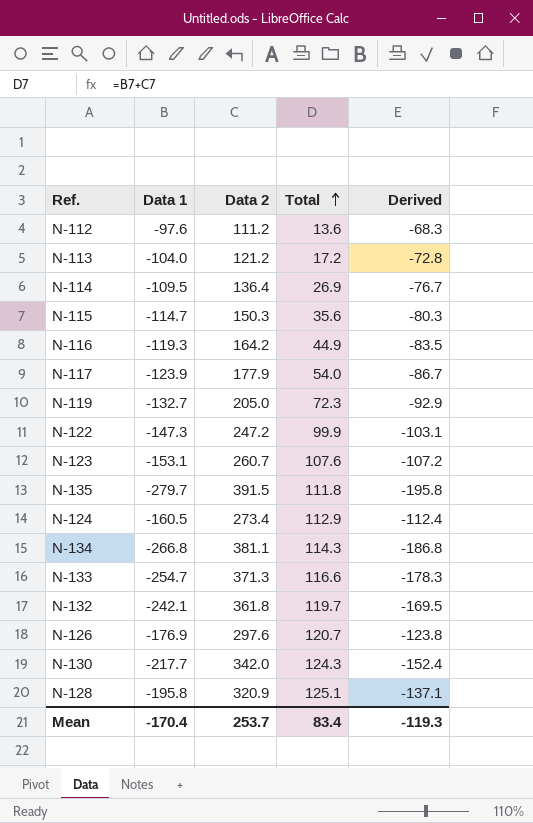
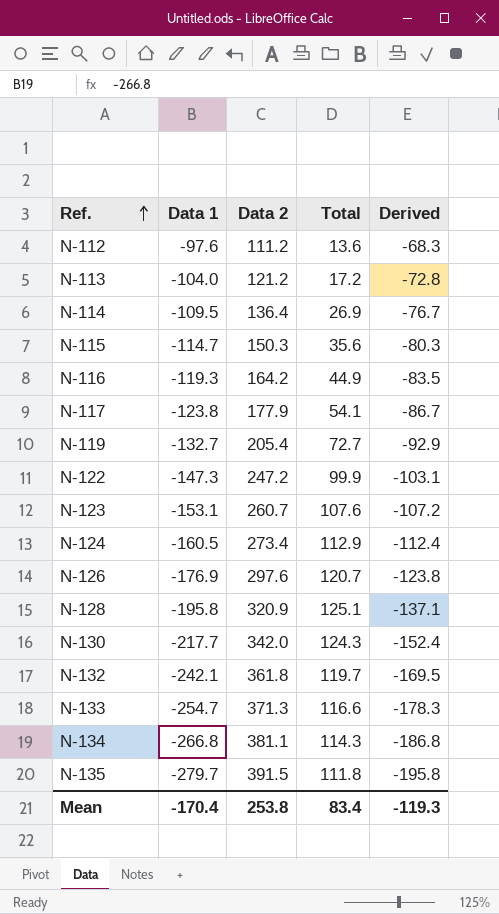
row order: Total ascending -> Ref. ascending
N-117 | Data 1: -123.9 -> -123.8
N-117 | Total: 54.0 -> 54.1
N-119 | Data 2: 205.0 -> 205.4
N-119 | Total: 72.3 -> 72.7
Mean | Data 2: 253.7 -> 253.8

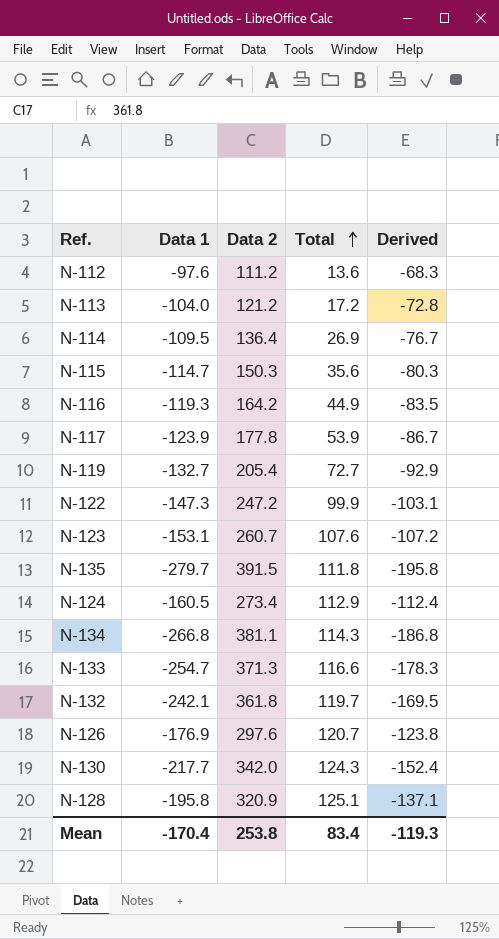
row order: Ref. ascending -> Total ascending
N-117 | Data 1: -123.8 -> -123.9
N-117 | Data 2: 177.9 -> 177.8
N-117 | Total: 54.1 -> 53.9

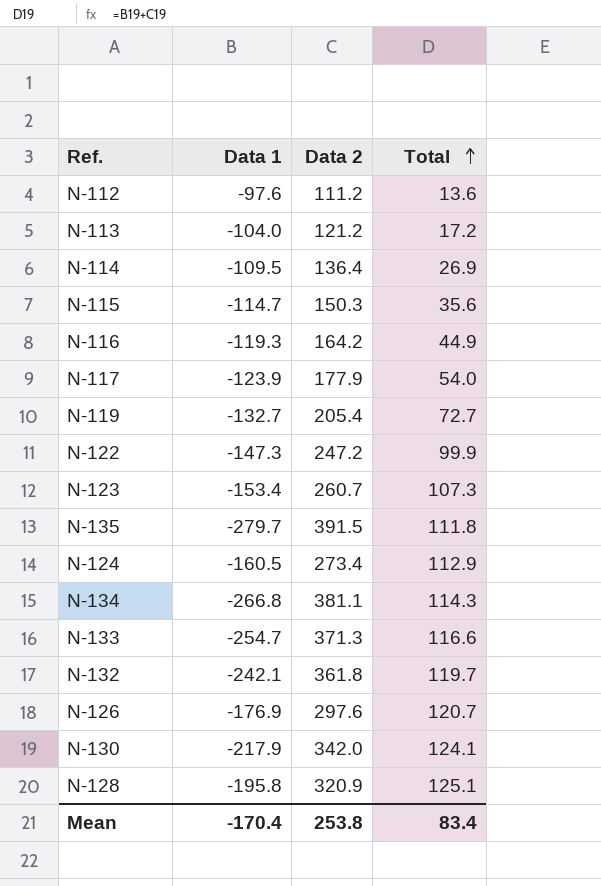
column Derived | formula: [Data 1] * 0.7 -> none
N-117 | Data 2: 177.8 -> 177.9
N-117 | Total: 53.9 -> 54.0
N-123 | Data 1: -153.1 -> -153.4
N-123 | Total: 107.6 -> 107.3
N-130 | Data 1: -217.7 -> -217.9
N-130 | Total: 124.3 -> 124.1

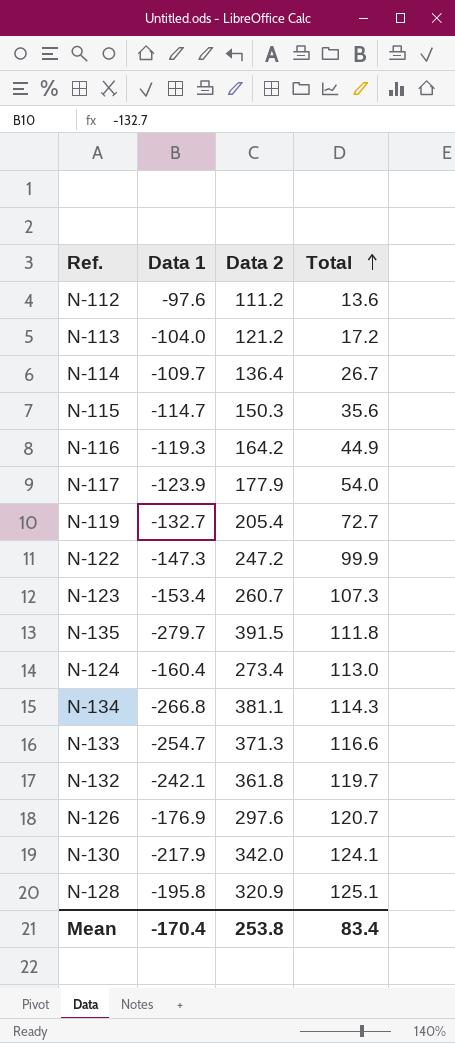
N-114 | Data 1: -109.5 -> -109.7
N-114 | Total: 26.9 -> 26.7
N-124 | Data 1: -160.5 -> -160.4
N-124 | Total: 112.9 -> 113.0

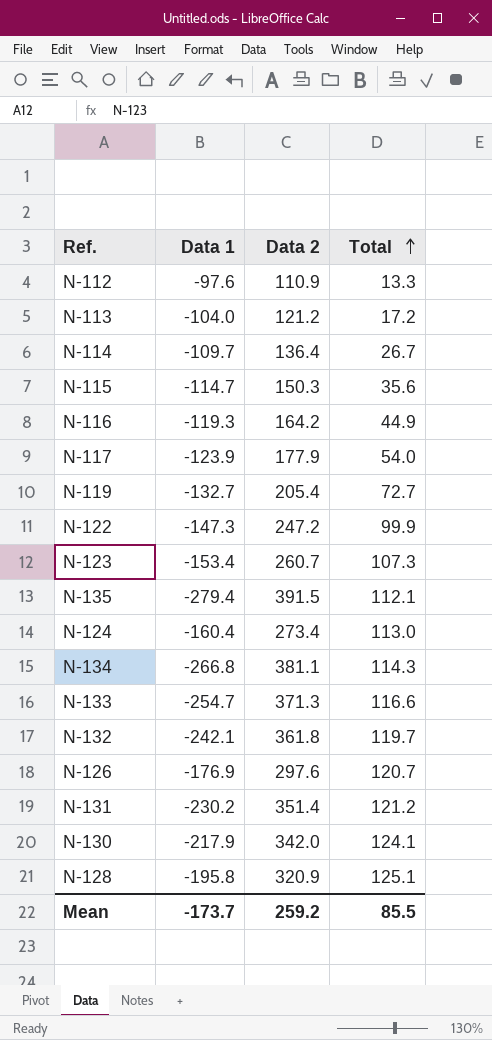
N-112 | Data 2: 111.2 -> 110.9
N-112 | Total: 13.6 -> 13.3
N-135 | Data 1: -279.7 -> -279.4
N-135 | Total: 111.8 -> 112.1
row N-131: none -> -230.2 | 351.4 | 121.2
Mean | Data 1: -170.4 -> -173.7
Mean | Data 2: 253.8 -> 259.2
Mean | Total: 83.4 -> 85.5

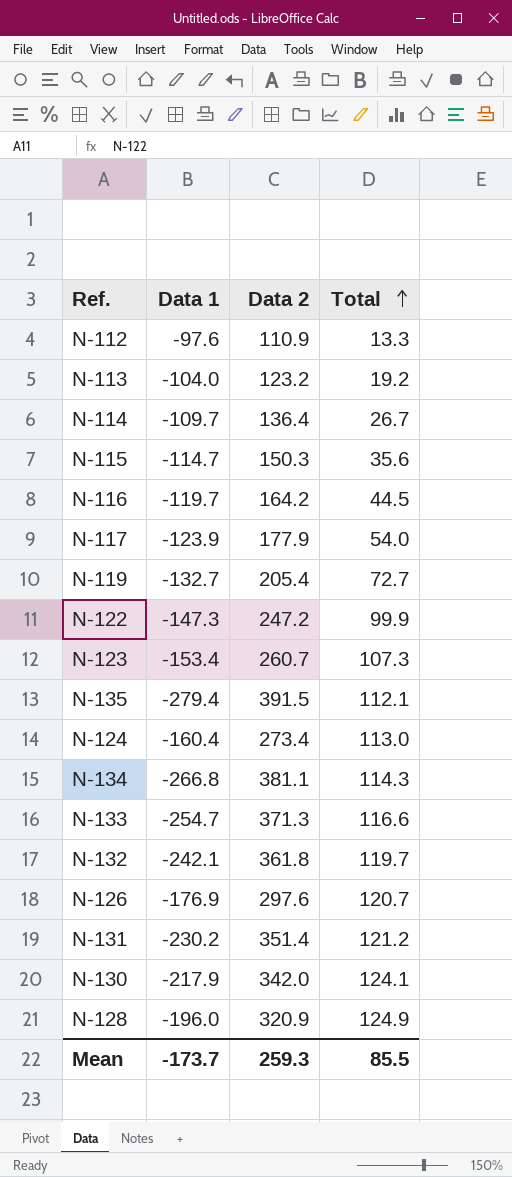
N-113 | Data 2: 121.2 -> 123.2
N-113 | Total: 17.2 -> 19.2
N-116 | Data 1: -119.3 -> -119.7
N-116 | Total: 44.9 -> 44.5
N-128 | Data 1: -195.8 -> -196.0
N-128 | Total: 125.1 -> 124.9
Mean | Data 2: 259.2 -> 259.3

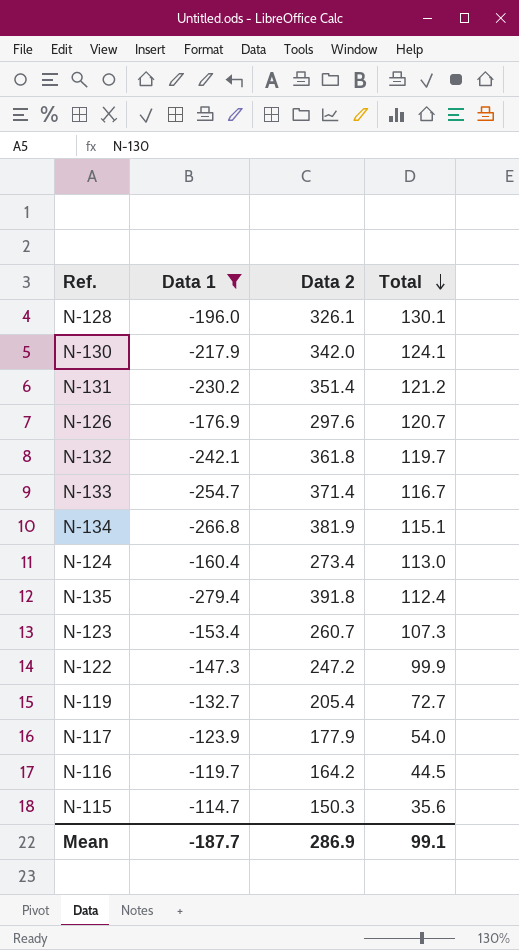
filter: none -> Data 1 <= -114.7
row order: Total ascending -> Total descending
N-128 | Data 2: 320.9 -> 326.1
N-128 | Total: 124.9 -> 130.1
N-133 | Data 2: 371.3 -> 371.4
N-133 | Total: 116.6 -> 116.7
N-134 | Data 2: 381.1 -> 381.9
N-134 | Total: 114.3 -> 115.1
N-135 | Data 2: 391.5 -> 391.8
N-135 | Total: 112.1 -> 112.4
Mean | Data 1: -173.7 -> -187.7
Mean | Data 2: 259.3 -> 286.9
Mean | Total: 85.5 -> 99.1

